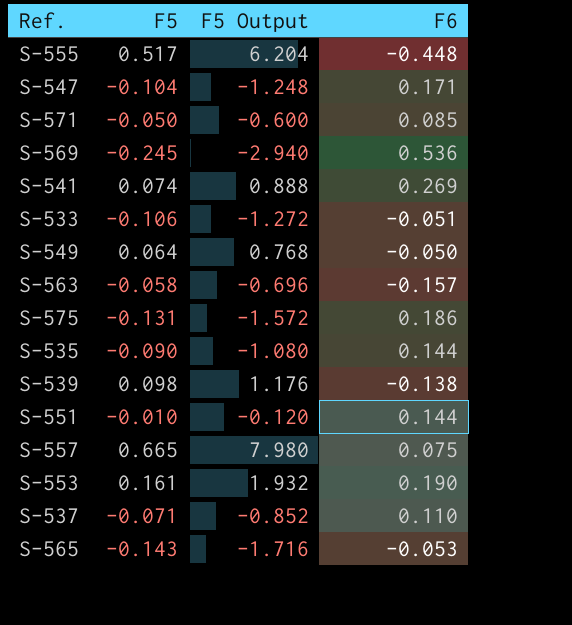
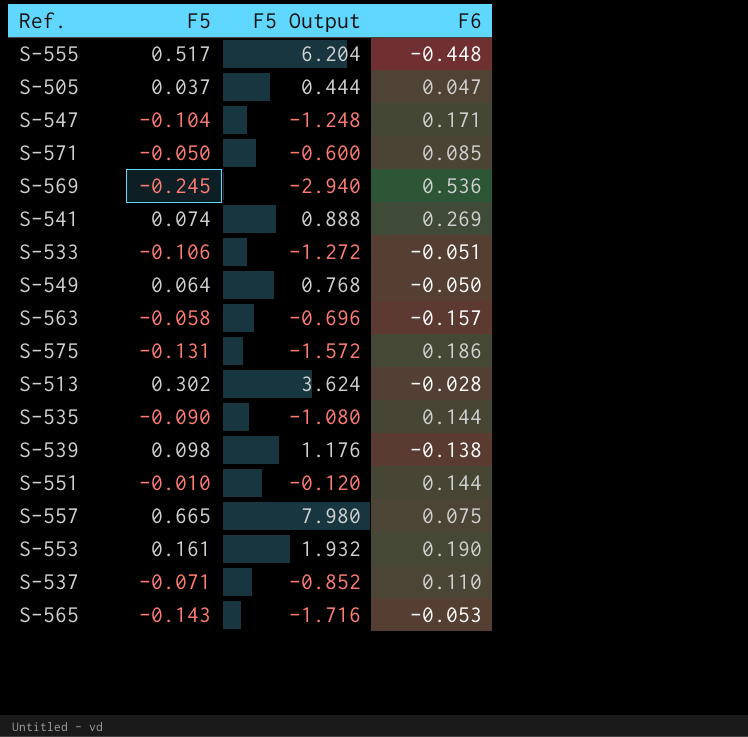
row S-505: none -> 0.037 | 0.444 | 0.047
row S-513: none -> 0.302 | 3.624 | -0.028

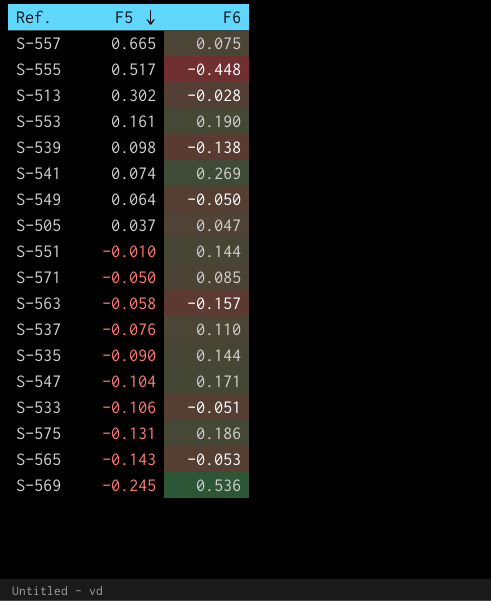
row order: none -> F5 descending
column F5 Output | formula: [F5] * 12 -> none
S-537 | F5: -0.071 -> -0.076

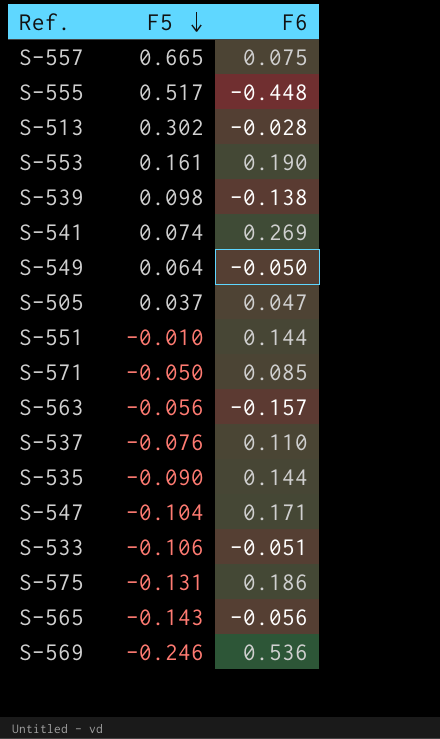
S-563 | F5: -0.058 -> -0.056
S-565 | F6: -0.053 -> -0.056
S-569 | F5: -0.245 -> -0.246

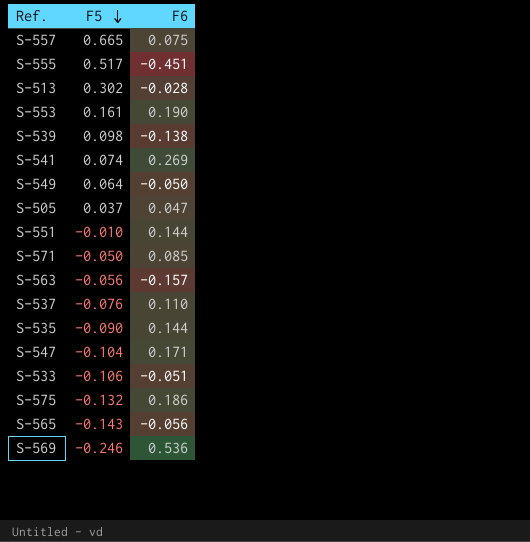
S-555 | F6: -0.448 -> -0.451
S-575 | F5: -0.131 -> -0.132

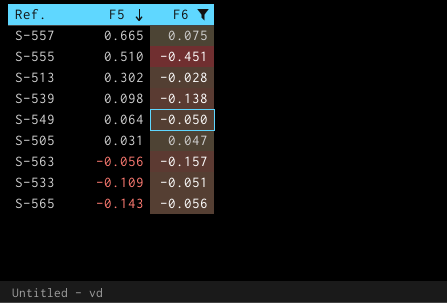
filter: none -> F6 <= 0.075
S-555 | F5: 0.517 -> 0.510
S-505 | F5: 0.037 -> 0.031
S-533 | F5: -0.106 -> -0.109

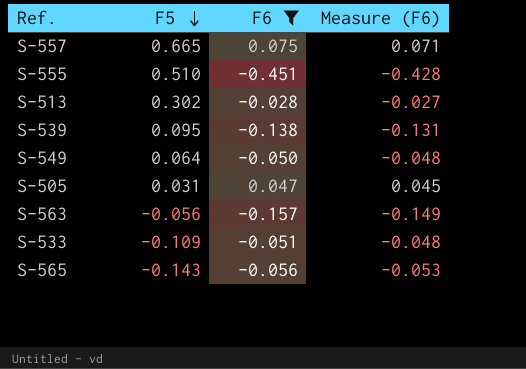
column Measure (F6) | formula: none -> [F6] * 0.95
S-539 | F5: 0.098 -> 0.095

